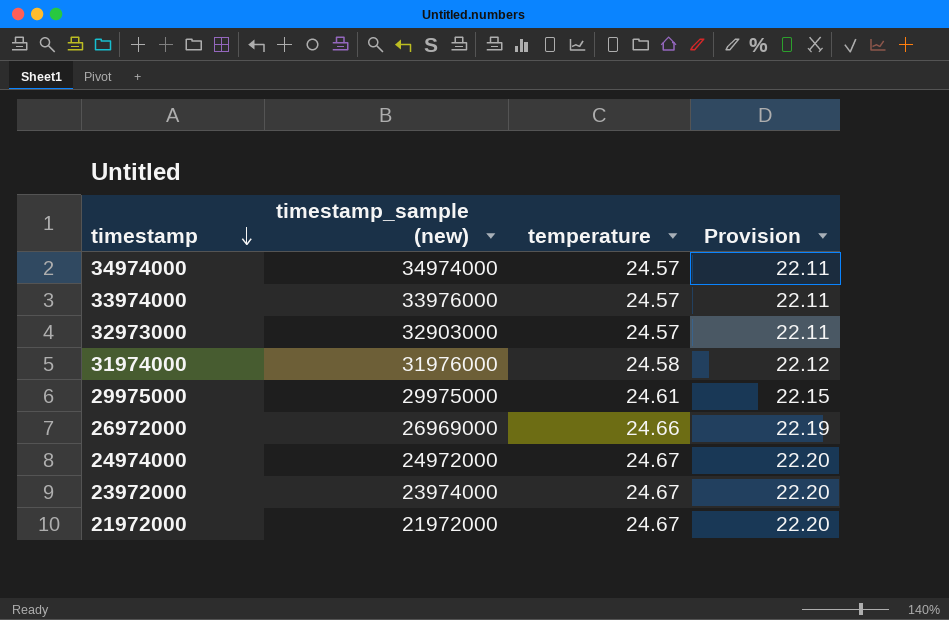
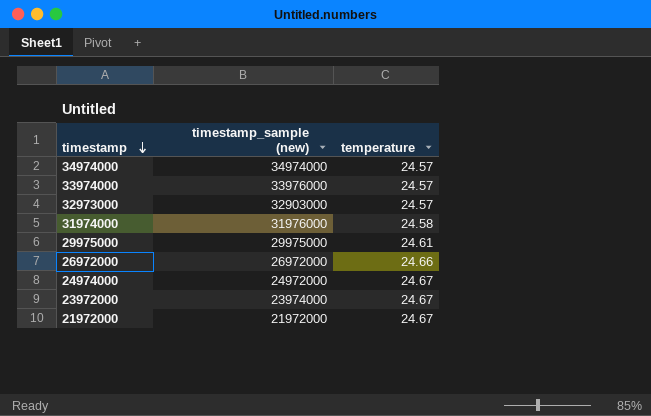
column Provision | formula: [temperature] * 0.9 -> none
26972000 | timestamp_sample (new): 26969000 -> 26972000

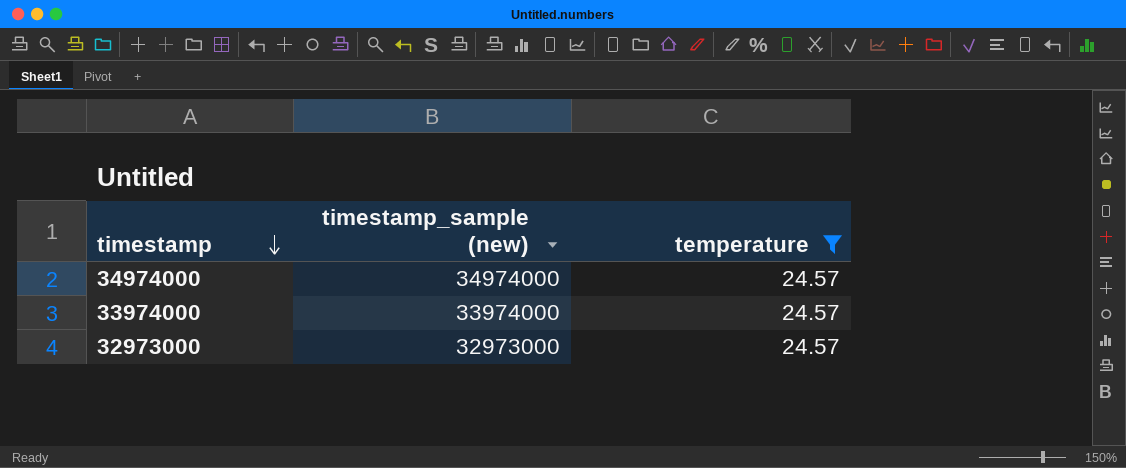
filter: none -> temperature = 24.57
33974000 | timestamp_sample (new): 33976000 -> 33974000
32973000 | timestamp_sample (new): 32903000 -> 32973000

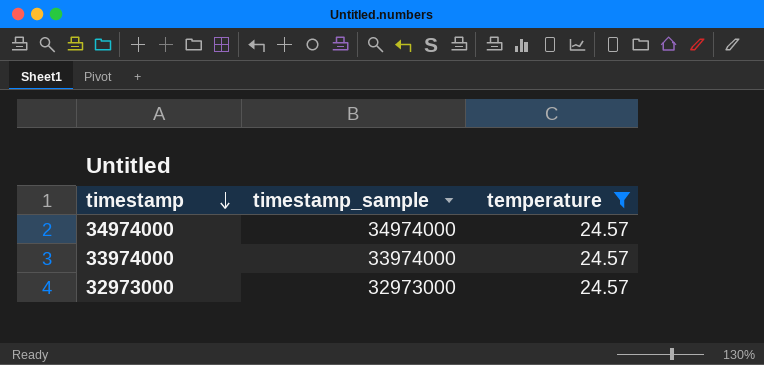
column name: timestamp_sample (new) -> timestamp_sample

